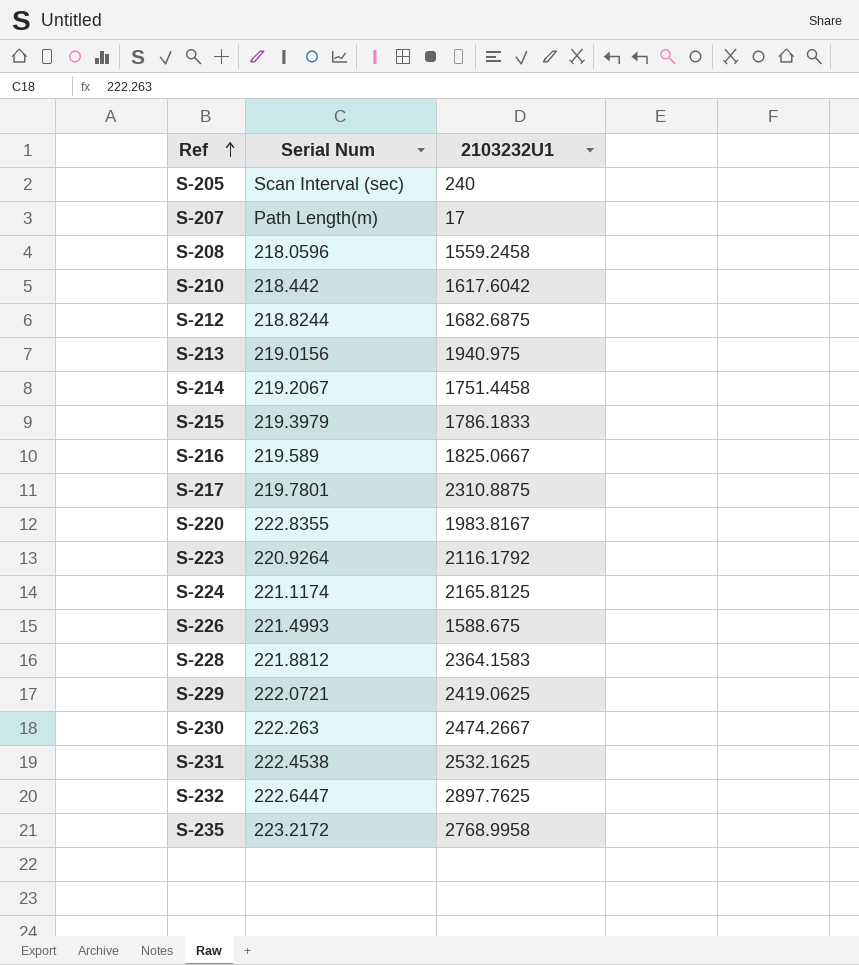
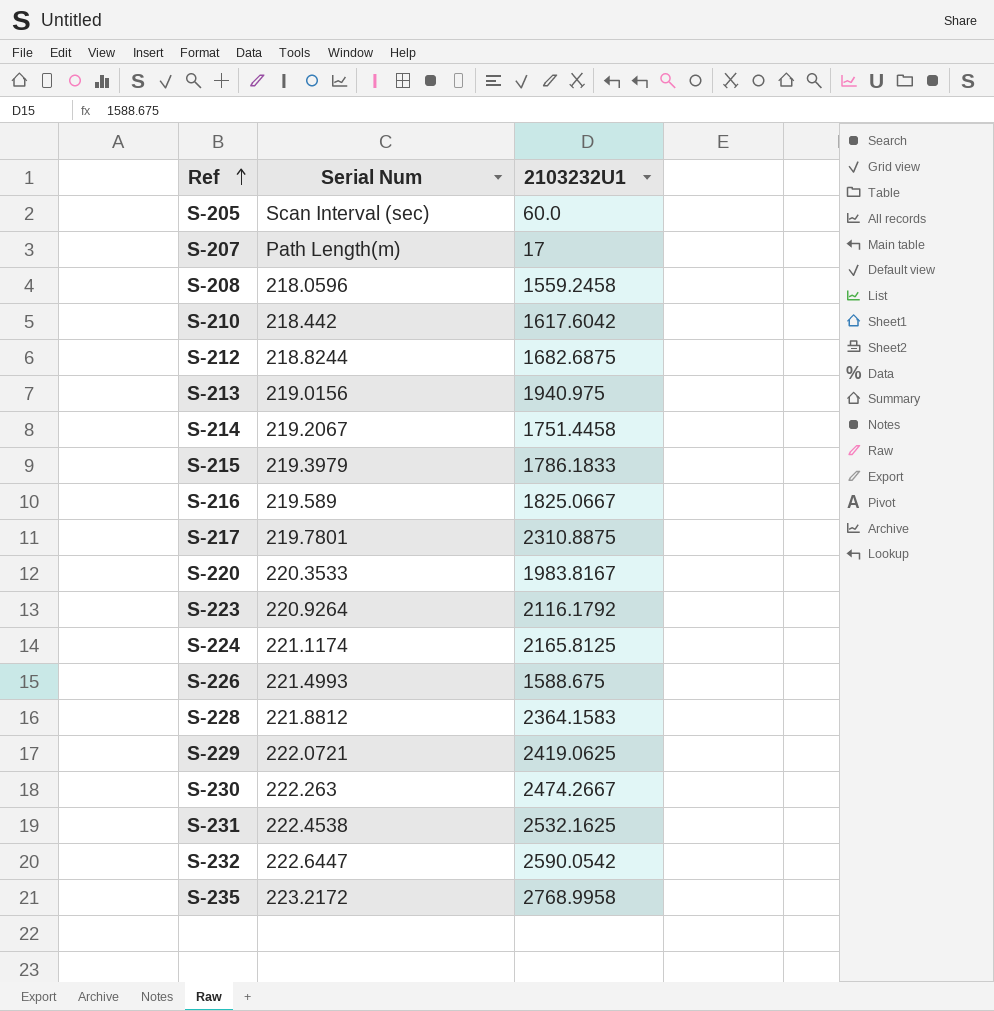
S-205 | 2103232U1: 240 -> 60.0
S-220 | Serial Num: 222.8355 -> 220.3533
S-232 | 2103232U1: 2897.7625 -> 2590.0542

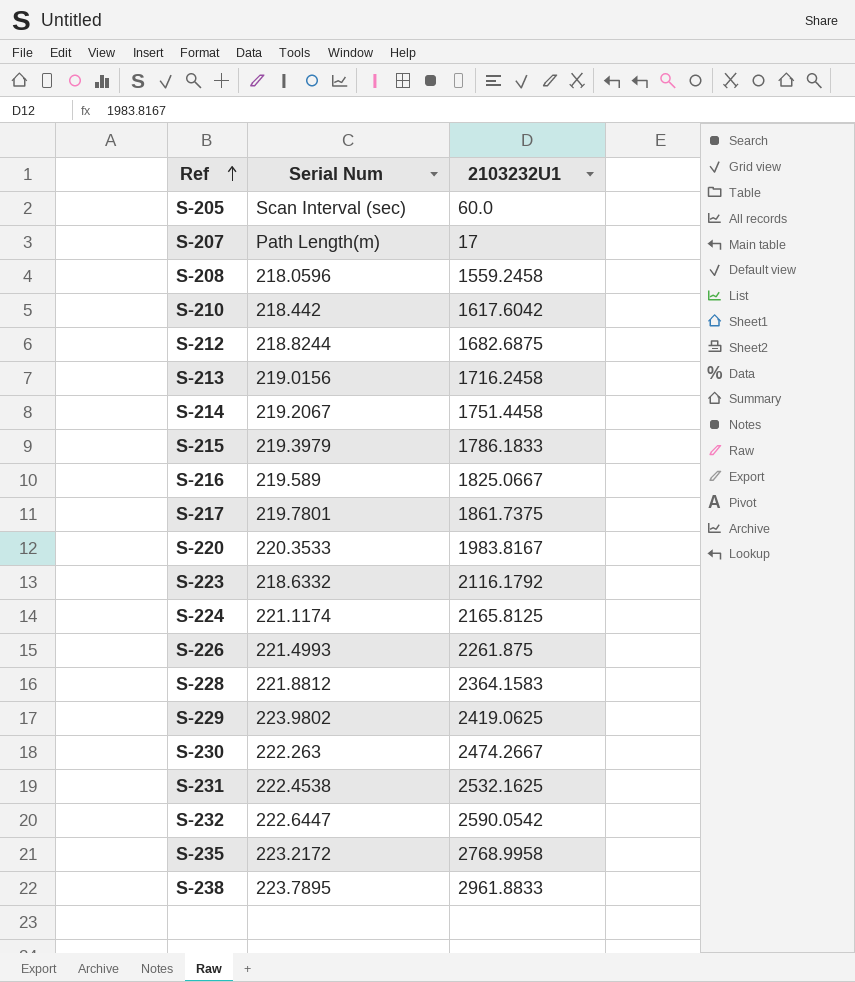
S-213 | 2103232U1: 1940.975 -> 1716.2458
S-217 | 2103232U1: 2310.8875 -> 1861.7375
S-223 | Serial Num: 220.9264 -> 218.6332
S-226 | 2103232U1: 1588.675 -> 2261.875
S-229 | Serial Num: 222.0721 -> 223.9802
row S-238: none -> 223.7895 | 2961.8833

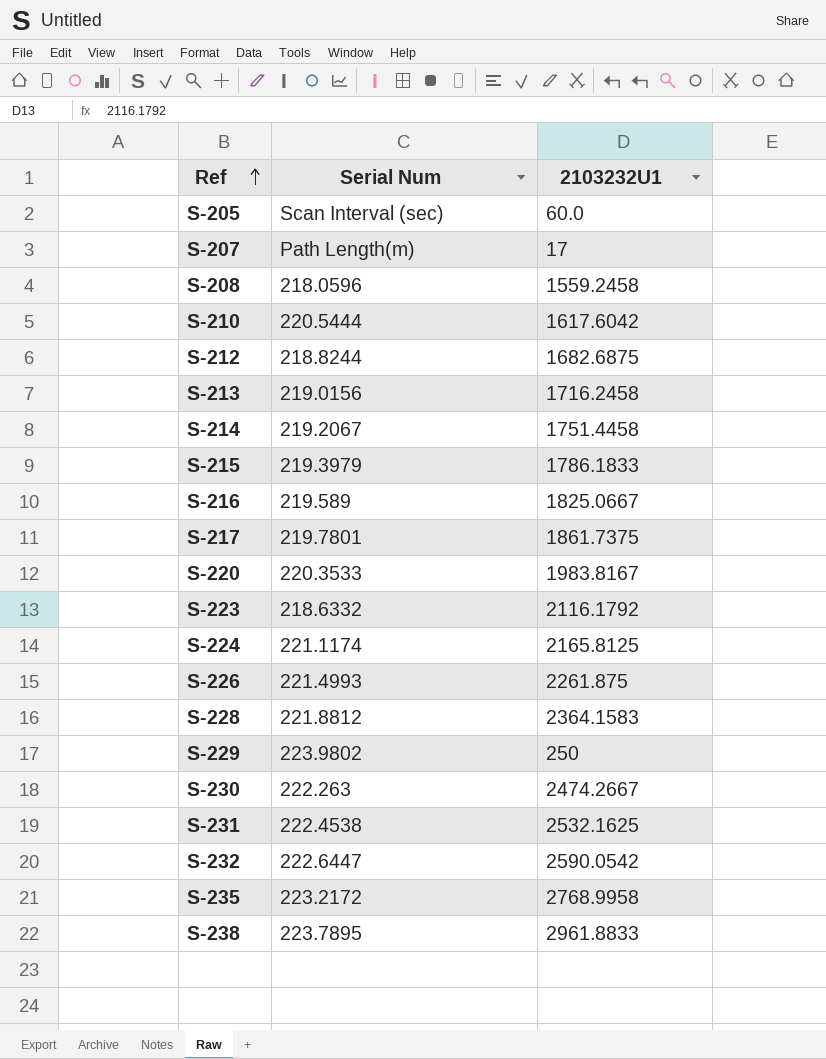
S-210 | Serial Num: 218.442 -> 220.5444
S-229 | 2103232U1: 2419.0625 -> 250

